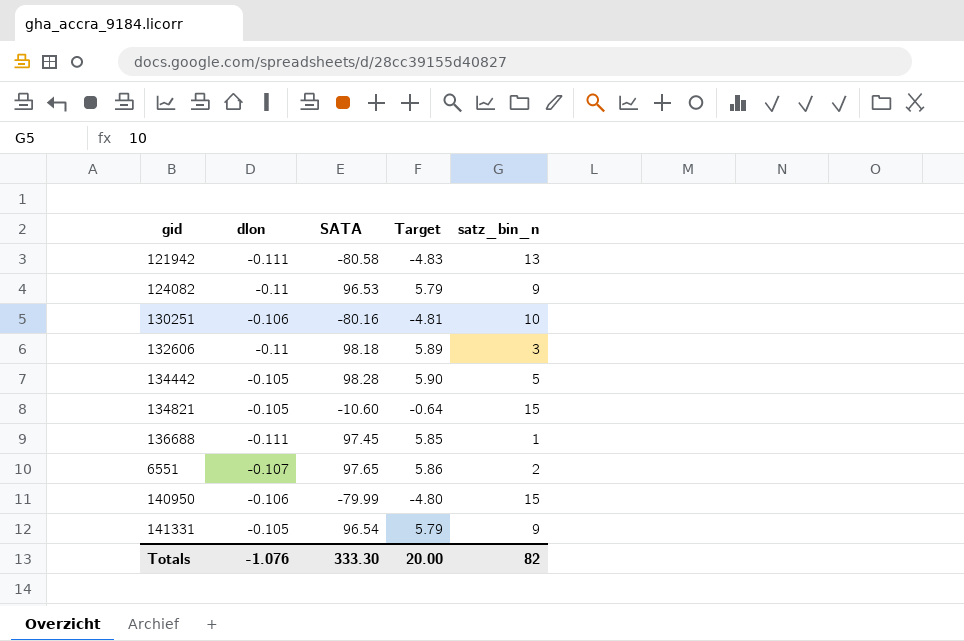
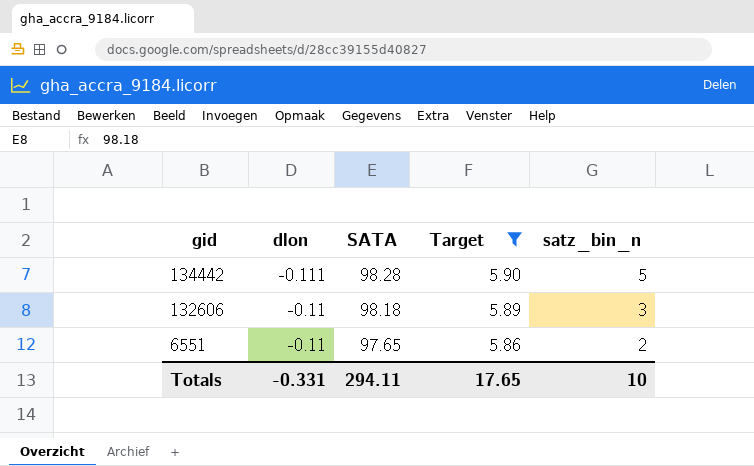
filter: none -> Target >= 5.86
row order: none -> gid descending
134442 | dlon: -0.105 -> -0.111
6551 | dlon: -0.107 -> -0.11
Totals | dlon: -1.076 -> -0.331
Totals | SATA: 333.30 -> 294.11
Totals | Target: 20.00 -> 17.65
Totals | satz_bin_n: 82 -> 10

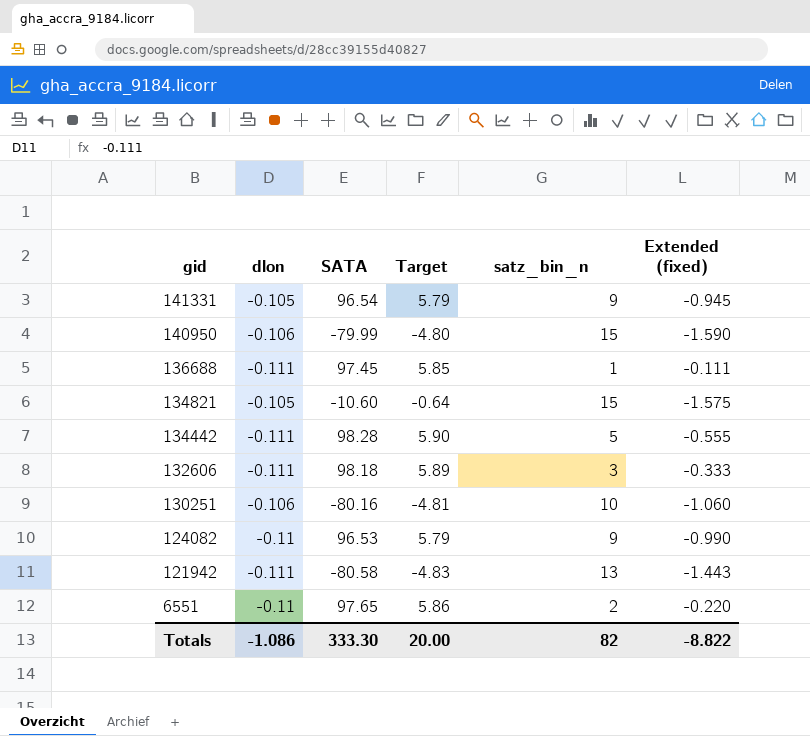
filter: Target >= 5.86 -> none
column Extended (fixed) | formula: none -> [dlon] * [satz_bin_n]
132606 | dlon: -0.11 -> -0.111
Totals | dlon: -0.331 -> -1.086
Totals | SATA: 294.11 -> 333.30
Totals | Target: 17.65 -> 20.00
Totals | satz_bin_n: 10 -> 82

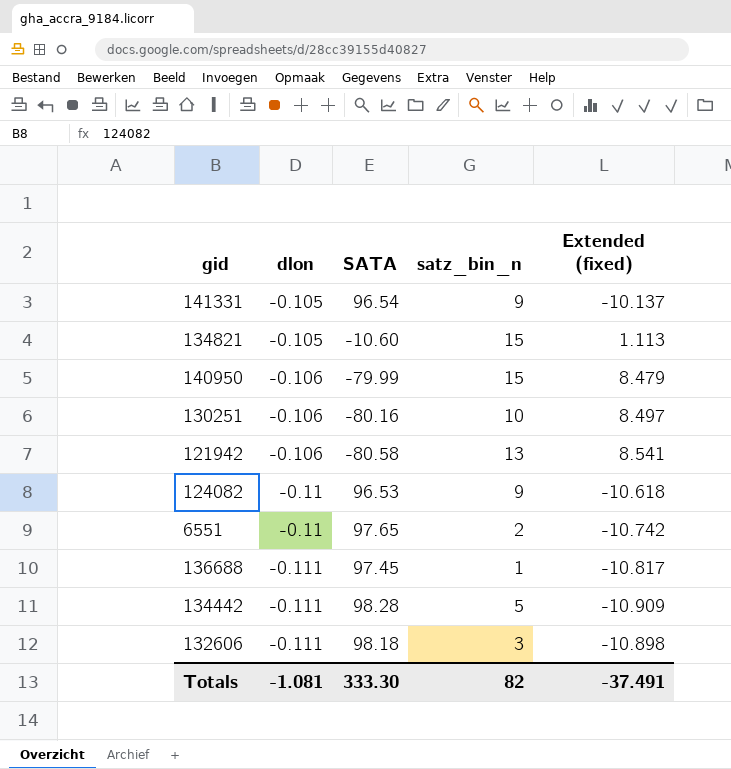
row order: gid descending -> dlon descending
column Target | formula: [SATA] * 0.06 -> none
column Extended (fixed) | formula: [dlon] * [satz_bin_n] -> [dlon] * [SATA]
121942 | dlon: -0.111 -> -0.106
Totals | dlon: -1.086 -> -1.081
Totals | Extended (fixed): -8.822 -> -37.491

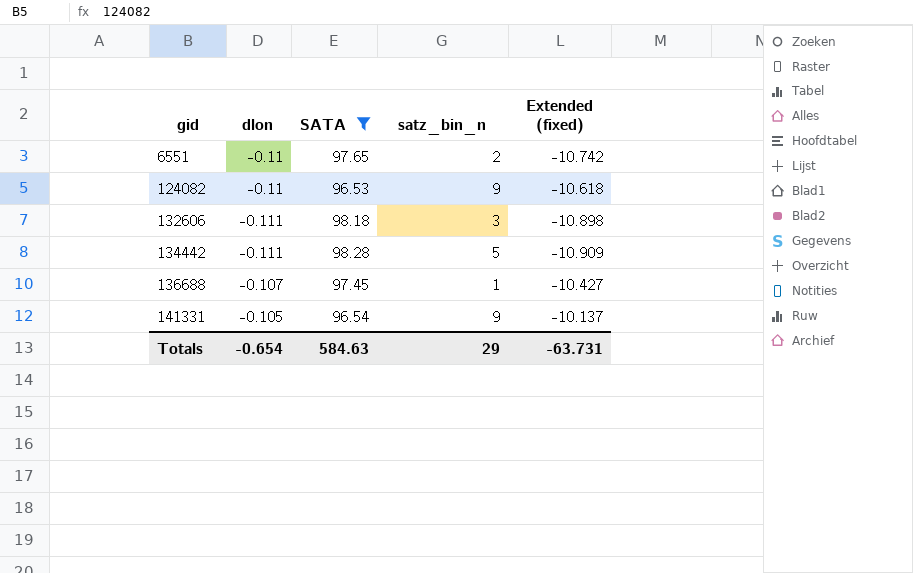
filter: none -> SATA >= 96.53
row order: dlon descending -> gid ascending
136688 | dlon: -0.111 -> -0.107
136688 | Extended (fixed): -10.817 -> -10.427
Totals | dlon: -1.081 -> -0.654
Totals | SATA: 333.30 -> 584.63
Totals | satz_bin_n: 82 -> 29
Totals | Extended (fixed): -37.491 -> -63.731

